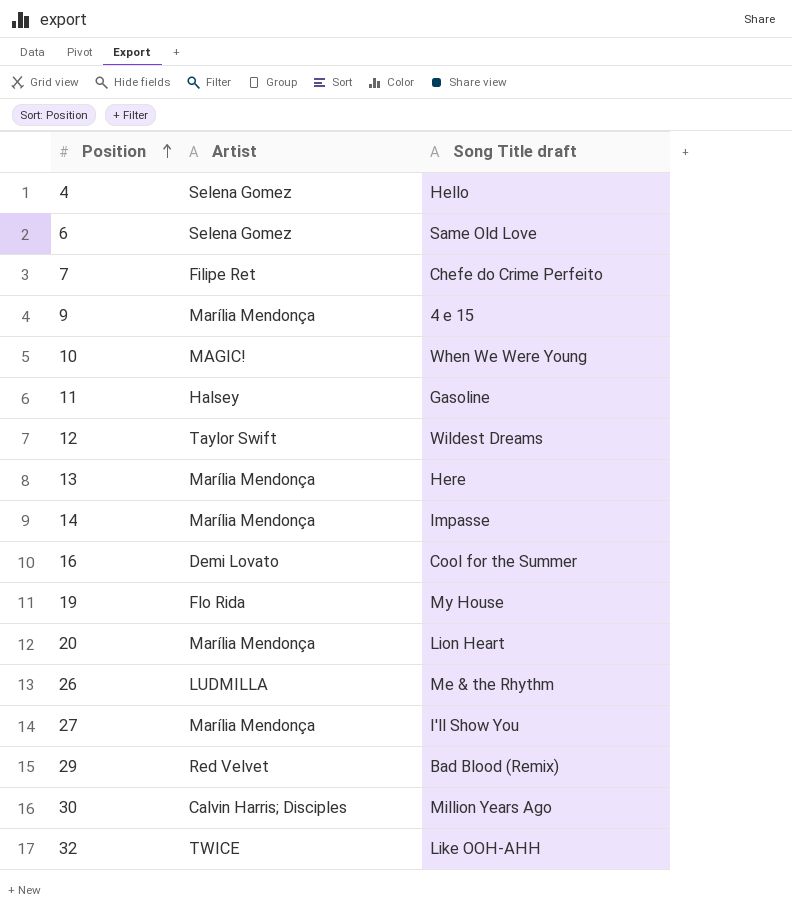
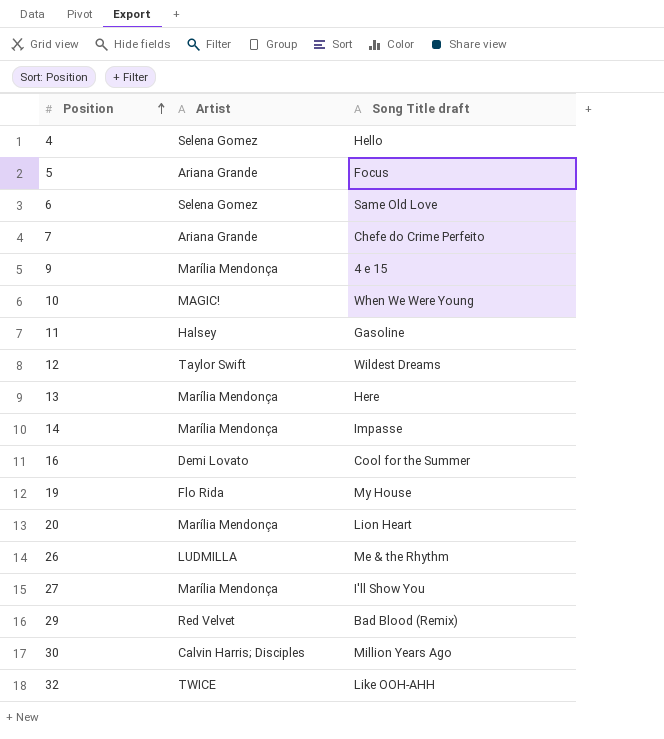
row 5: none -> Ariana Grande | Focus
7 | Artist: Filipe Ret -> Ariana Grande

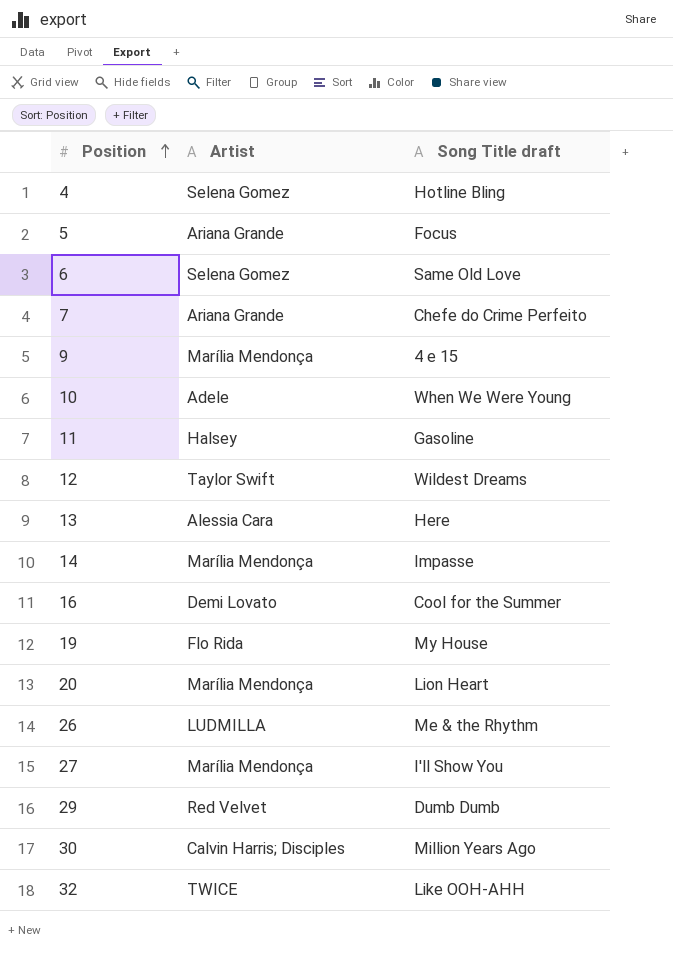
4 | Song Title draft: Hello -> Hotline Bling
10 | Artist: MAGIC! -> Adele
13 | Artist: Marília Mendonça -> Alessia Cara
29 | Song Title draft: Bad Blood (Remix) -> Dumb Dumb

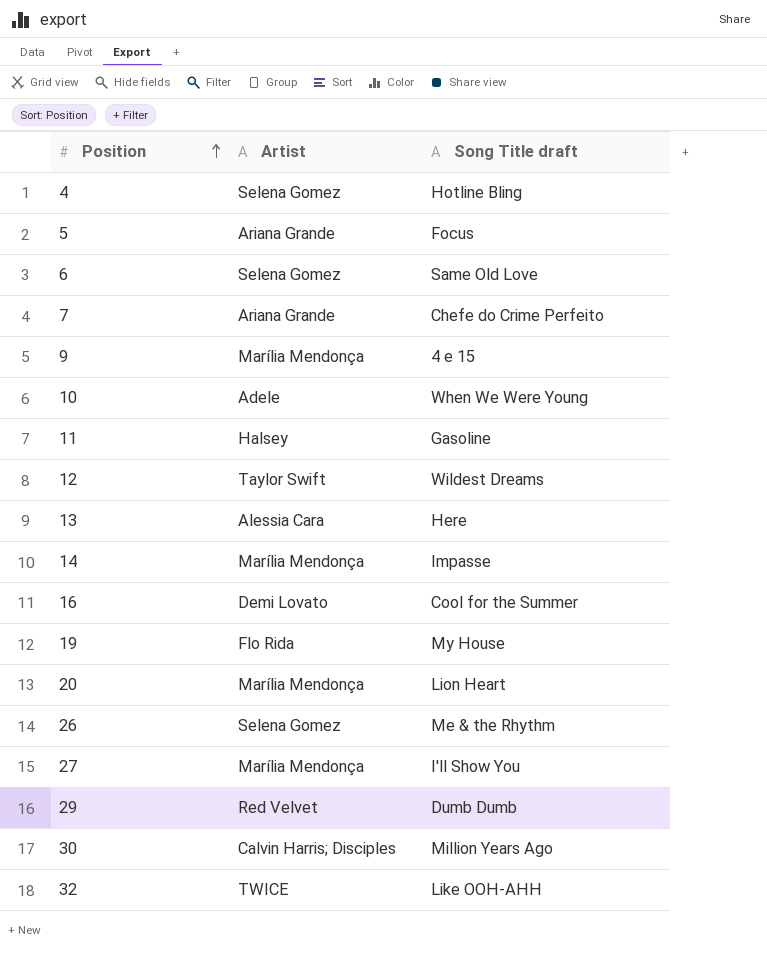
26 | Artist: LUDMILLA -> Selena Gomez

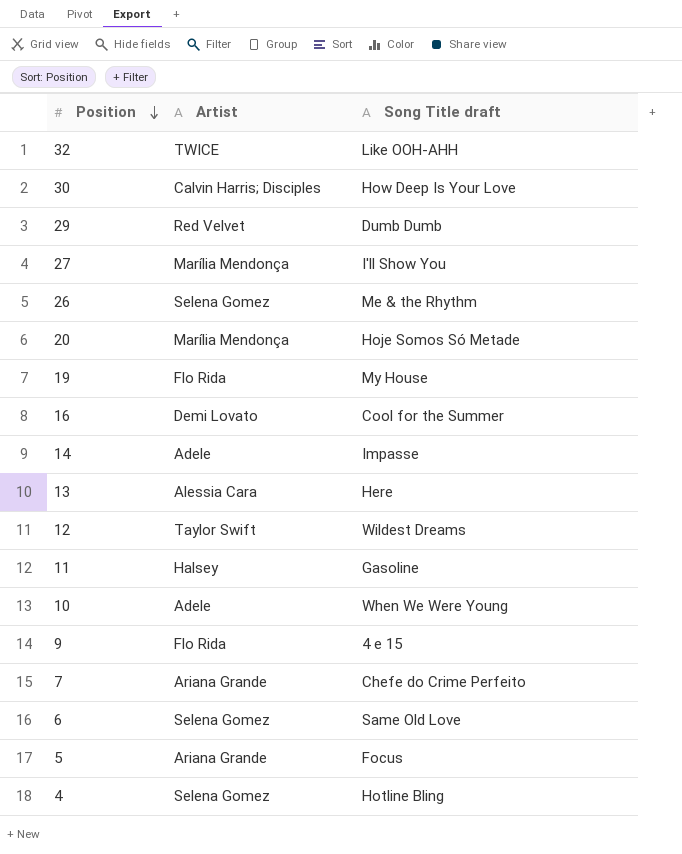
row order: Position ascending -> Position descending
30 | Song Title draft: Million Years Ago -> How Deep Is Your Love
20 | Song Title draft: Lion Heart -> Hoje Somos Só Metade
14 | Artist: Marília Mendonça -> Adele
9 | Artist: Marília Mendonça -> Flo Rida

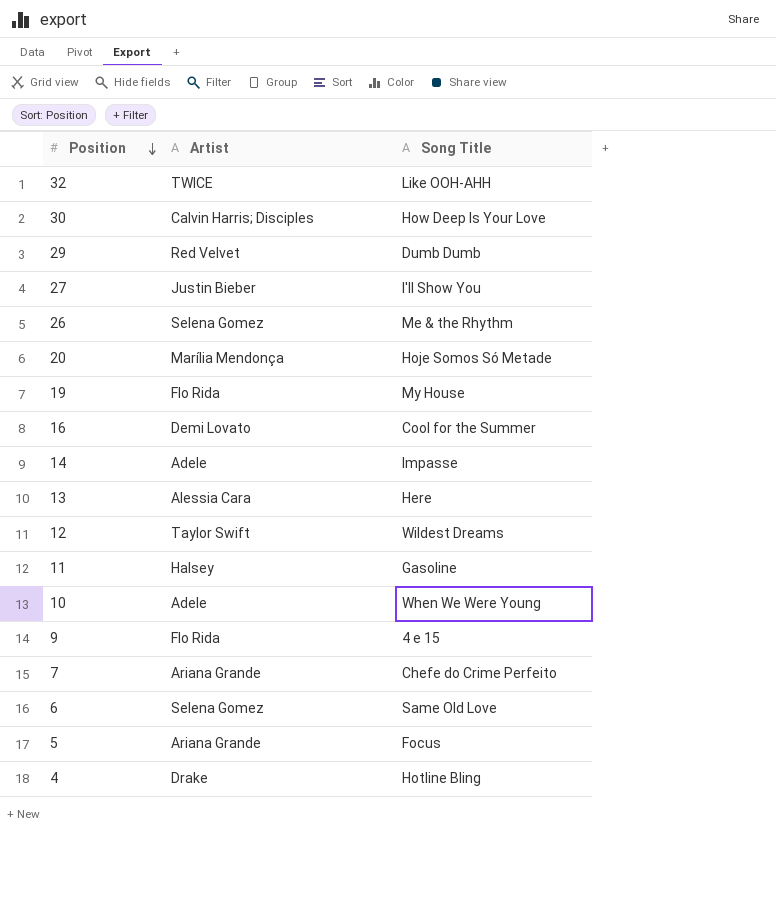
column name: Song Title draft -> Song Title
27 | Artist: Marília Mendonça -> Justin Bieber
4 | Artist: Selena Gomez -> Drake

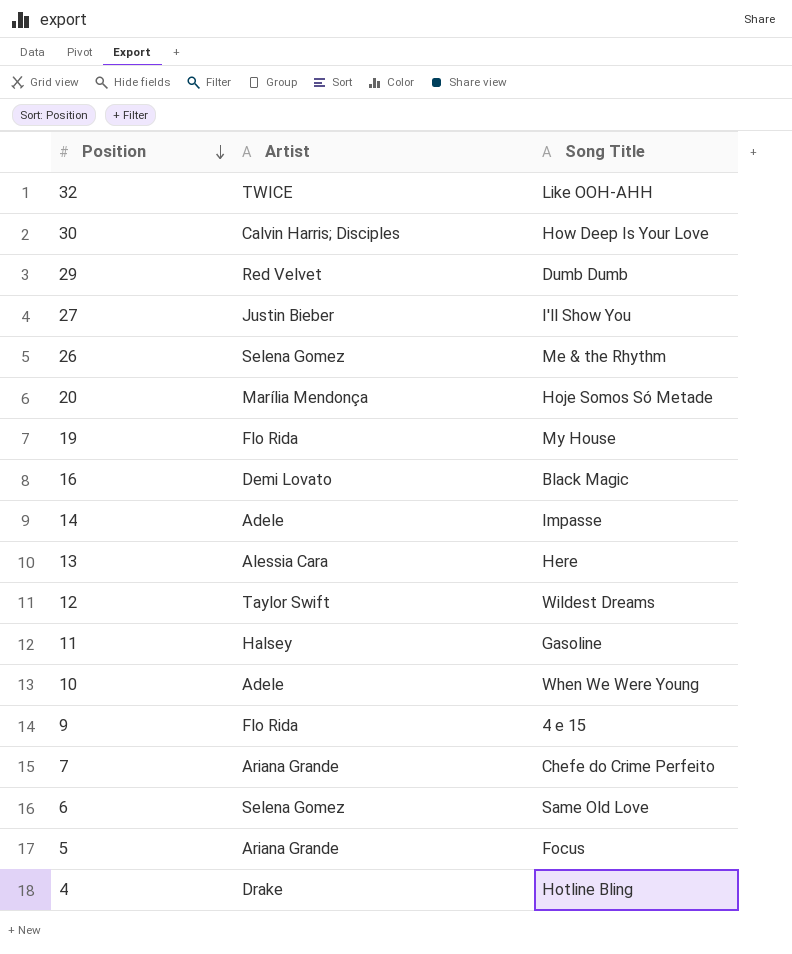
16 | Song Title: Cool for the Summer -> Black Magic

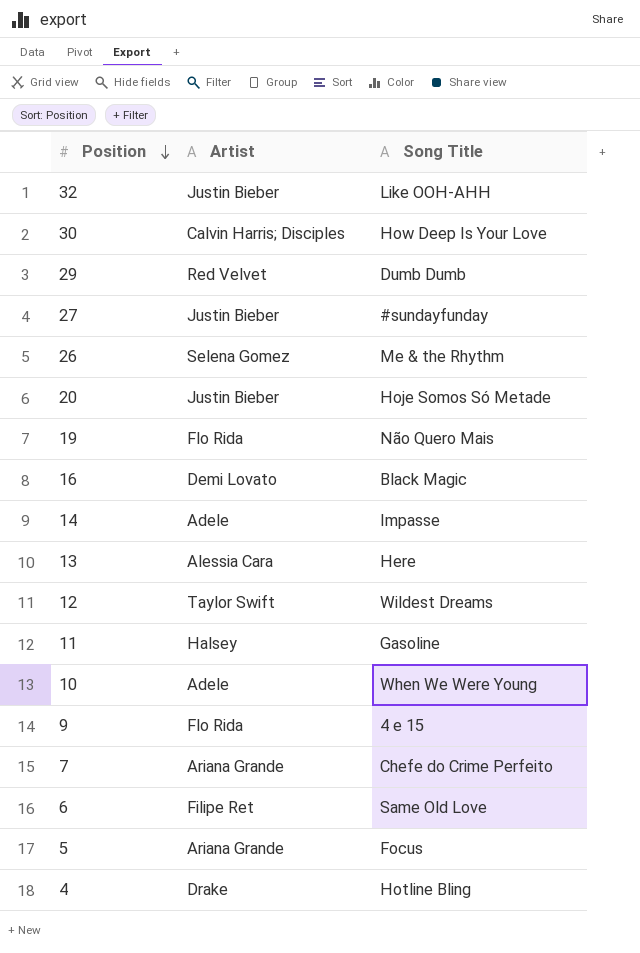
32 | Artist: TWICE -> Justin Bieber
27 | Song Title: I'll Show You -> #sundayfunday
20 | Artist: Marília Mendonça -> Justin Bieber
19 | Song Title: My House -> Não Quero Mais
6 | Artist: Selena Gomez -> Filipe Ret

